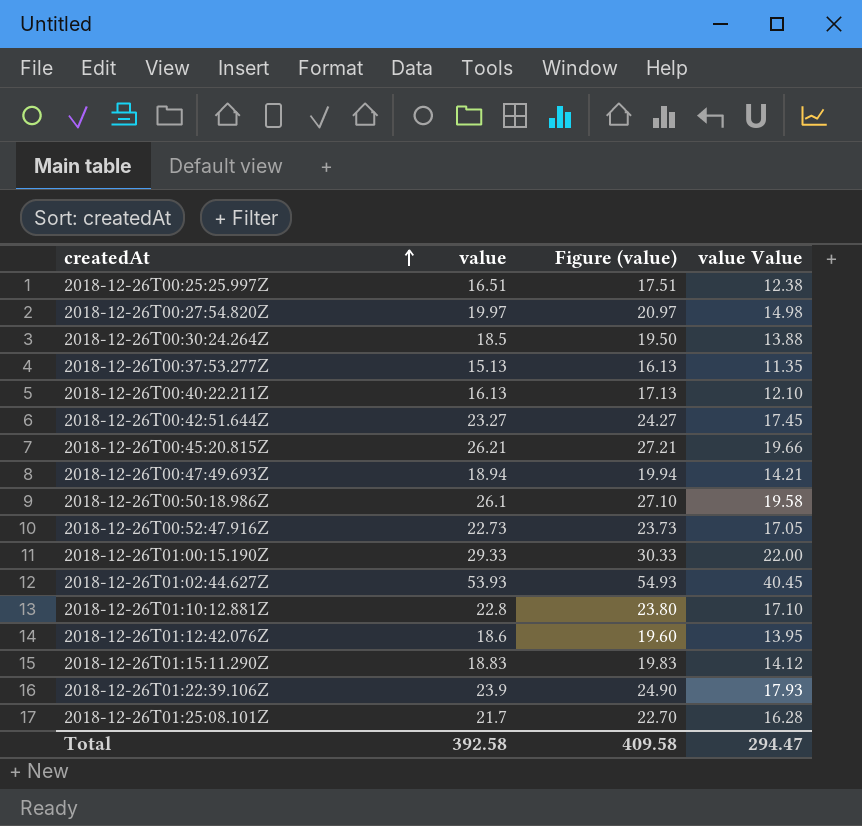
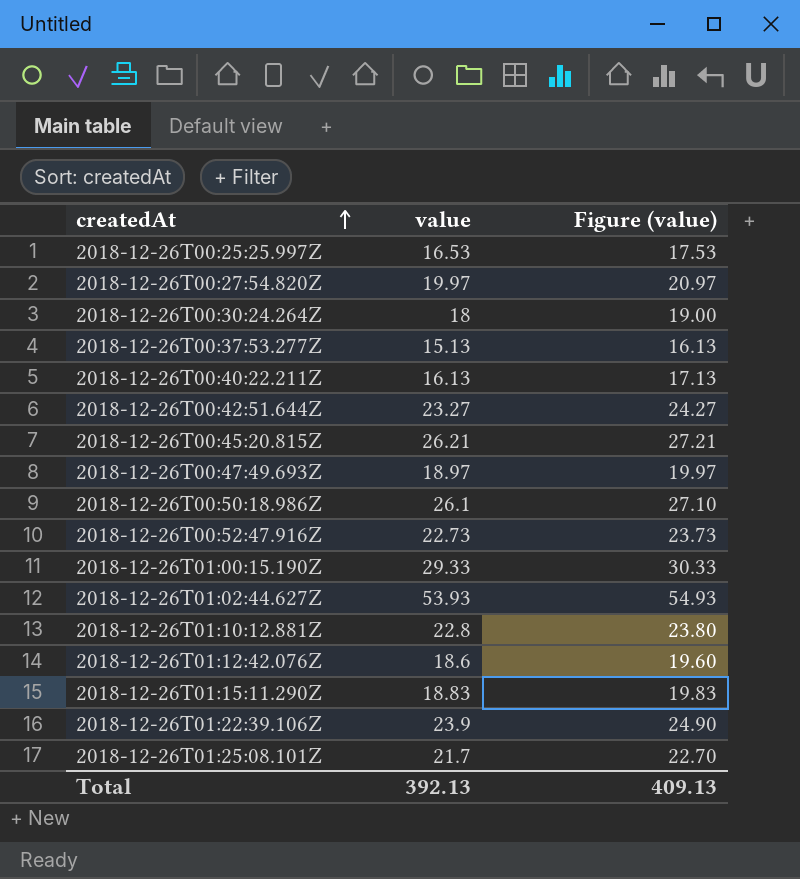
column value Value | formula: [value] * 0.75 -> none
2018-12-26T00:25:25.997Z | value: 16.51 -> 16.53
2018-12-26T00:25:25.997Z | Figure (value): 17.51 -> 17.53
2018-12-26T00:30:24.264Z | value: 18.5 -> 18
2018-12-26T00:30:24.264Z | Figure (value): 19.50 -> 19.00
2018-12-26T00:47:49.693Z | value: 18.94 -> 18.97
2018-12-26T00:47:49.693Z | Figure (value): 19.94 -> 19.97
Total | value: 392.58 -> 392.13
Total | Figure (value): 409.58 -> 409.13

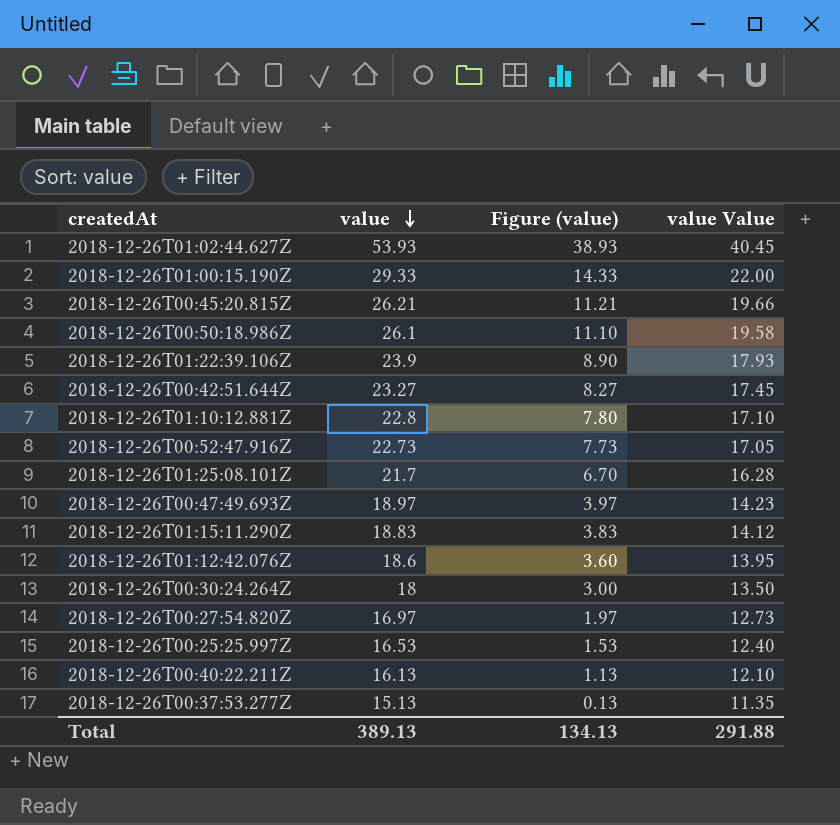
row order: createdAt ascending -> value descending
column Figure (value) | formula: [value] + 1 -> [value] - 15
column value Value | formula: none -> [value] * 0.75
2018-12-26T00:27:54.820Z | value: 19.97 -> 16.97
Total | value: 392.13 -> 389.13
Total | Figure (value): 409.13 -> 134.13

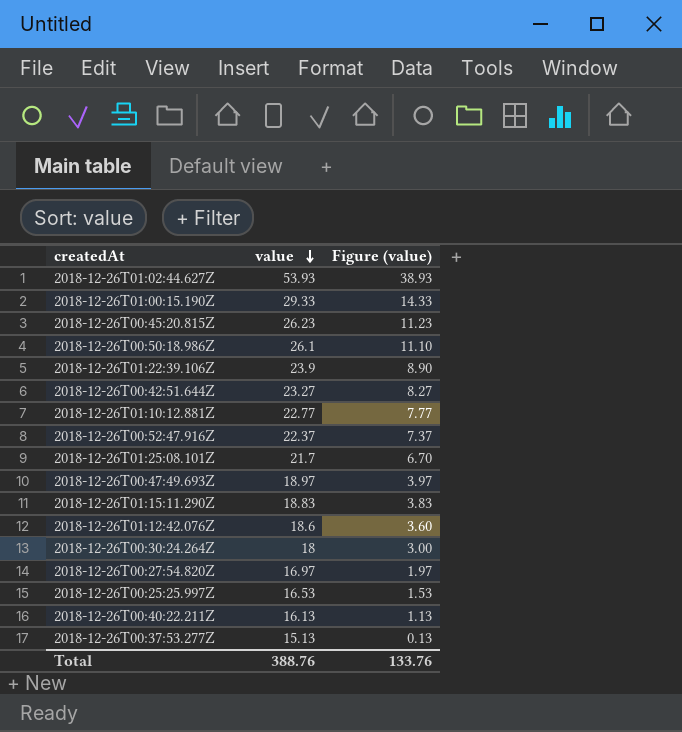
column value Value | formula: [value] * 0.75 -> none
2018-12-26T00:45:20.815Z | value: 26.21 -> 26.23
2018-12-26T00:45:20.815Z | Figure (value): 11.21 -> 11.23
2018-12-26T01:10:12.881Z | value: 22.8 -> 22.77
2018-12-26T01:10:12.881Z | Figure (value): 7.80 -> 7.77
2018-12-26T00:52:47.916Z | value: 22.73 -> 22.37
2018-12-26T00:52:47.916Z | Figure (value): 7.73 -> 7.37
Total | value: 389.13 -> 388.76
Total | Figure (value): 134.13 -> 133.76

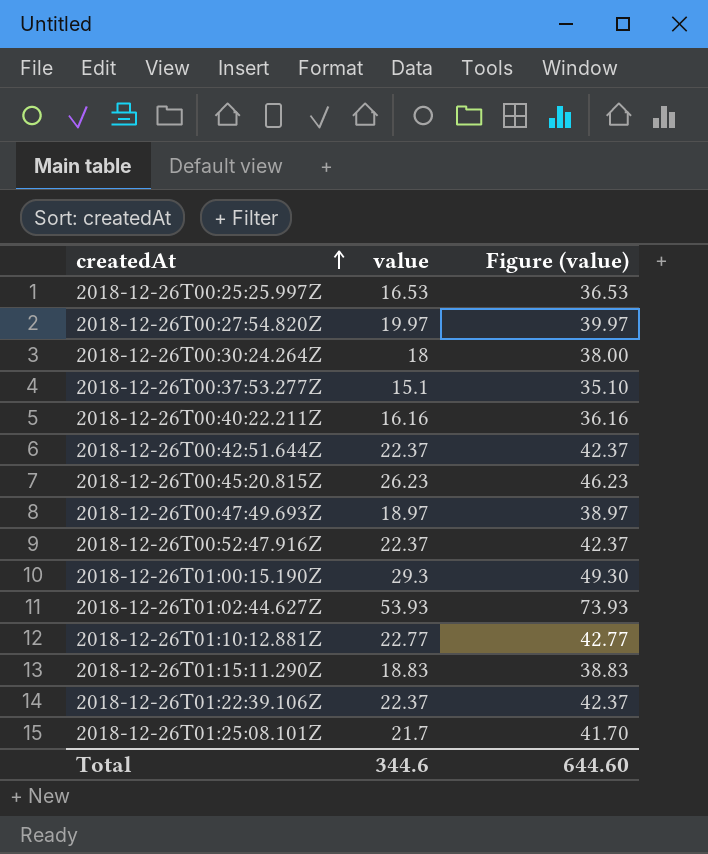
row order: value descending -> createdAt ascending
column Figure (value) | formula: [value] - 15 -> [value] + 20
row 2018-12-26T00:50:18.986Z: 26.1 | 11.10 -> none
row 2018-12-26T01:12:42.076Z: 18.6 | 3.60 -> none
2018-12-26T00:27:54.820Z | value: 16.97 -> 19.97
2018-12-26T00:37:53.277Z | value: 15.13 -> 15.1
2018-12-26T00:40:22.211Z | value: 16.13 -> 16.16
2018-12-26T00:42:51.644Z | value: 23.27 -> 22.37
2018-12-26T01:00:15.190Z | value: 29.33 -> 29.3
2018-12-26T01:22:39.106Z | value: 23.9 -> 22.37
Total | value: 388.76 -> 344.6
Total | Figure (value): 133.76 -> 644.60

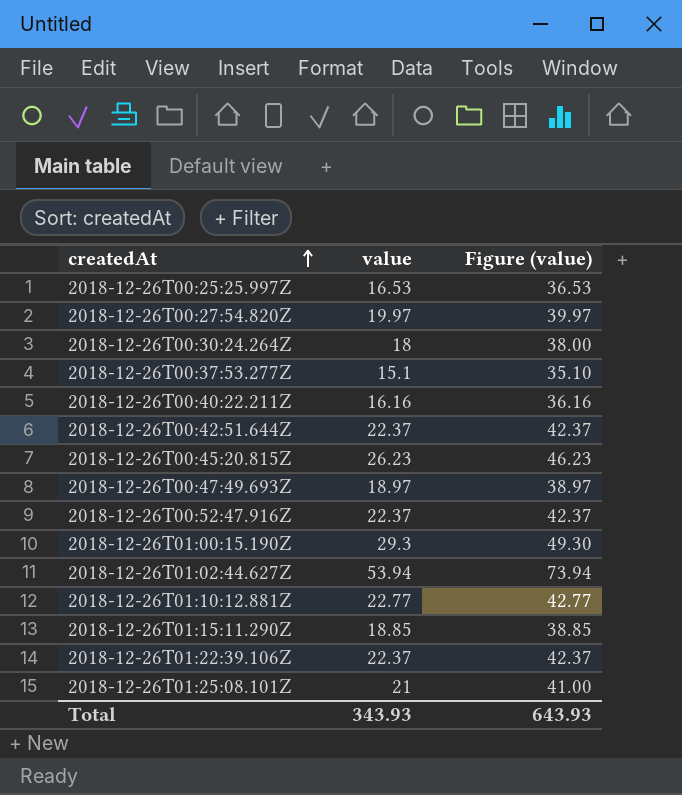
2018-12-26T01:02:44.627Z | value: 53.93 -> 53.94
2018-12-26T01:02:44.627Z | Figure (value): 73.93 -> 73.94
2018-12-26T01:15:11.290Z | value: 18.83 -> 18.85
2018-12-26T01:15:11.290Z | Figure (value): 38.83 -> 38.85
2018-12-26T01:25:08.101Z | value: 21.7 -> 21
2018-12-26T01:25:08.101Z | Figure (value): 41.70 -> 41.00
Total | value: 344.6 -> 343.93
Total | Figure (value): 644.60 -> 643.93

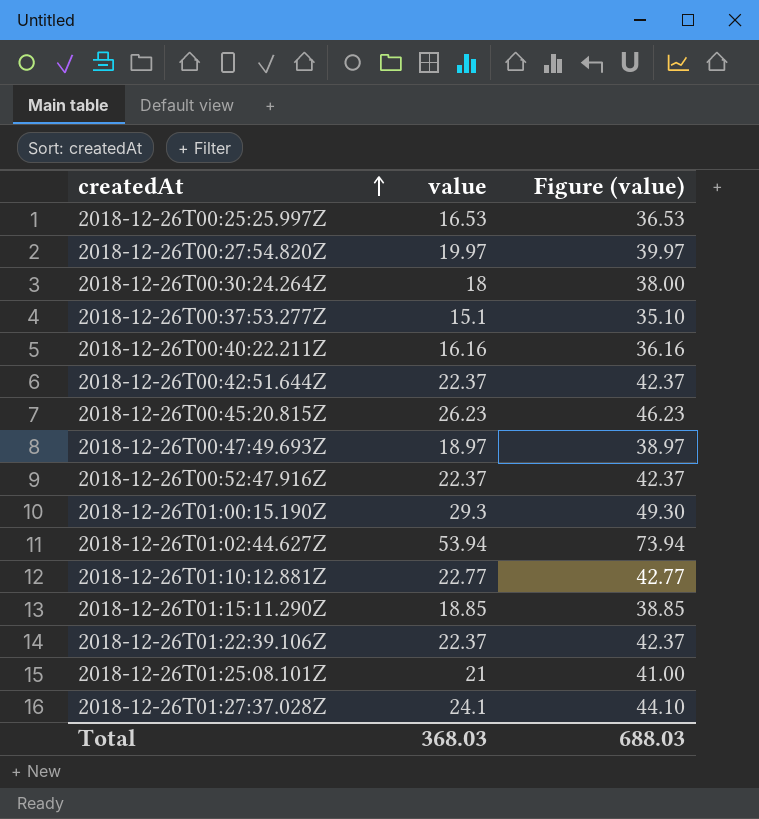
row 2018-12-26T01:27:37.028Z: none -> 24.1 | 44.10
Total | value: 343.93 -> 368.03
Total | Figure (value): 643.93 -> 688.03

